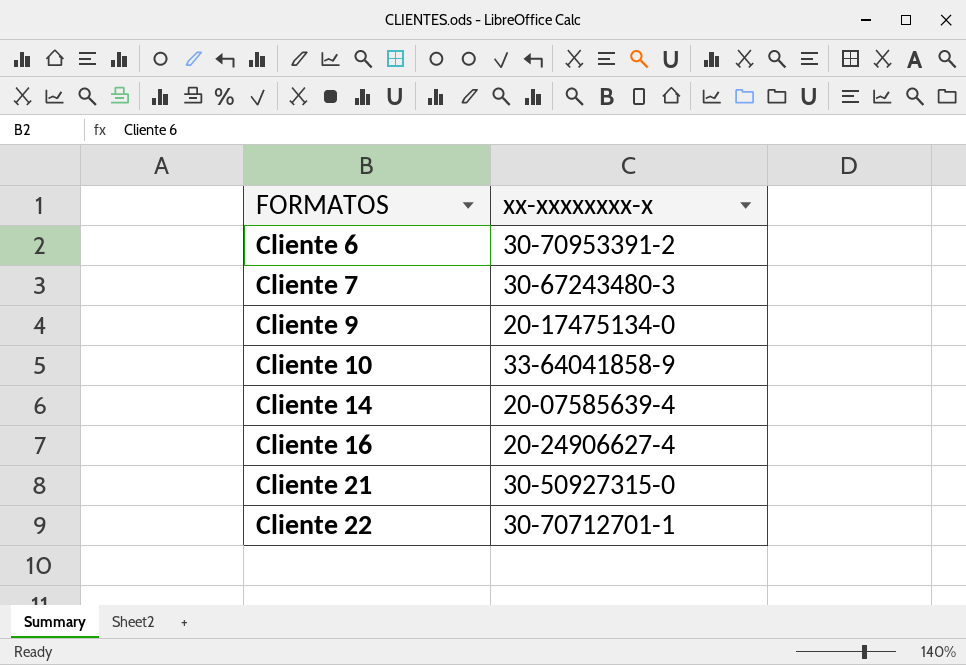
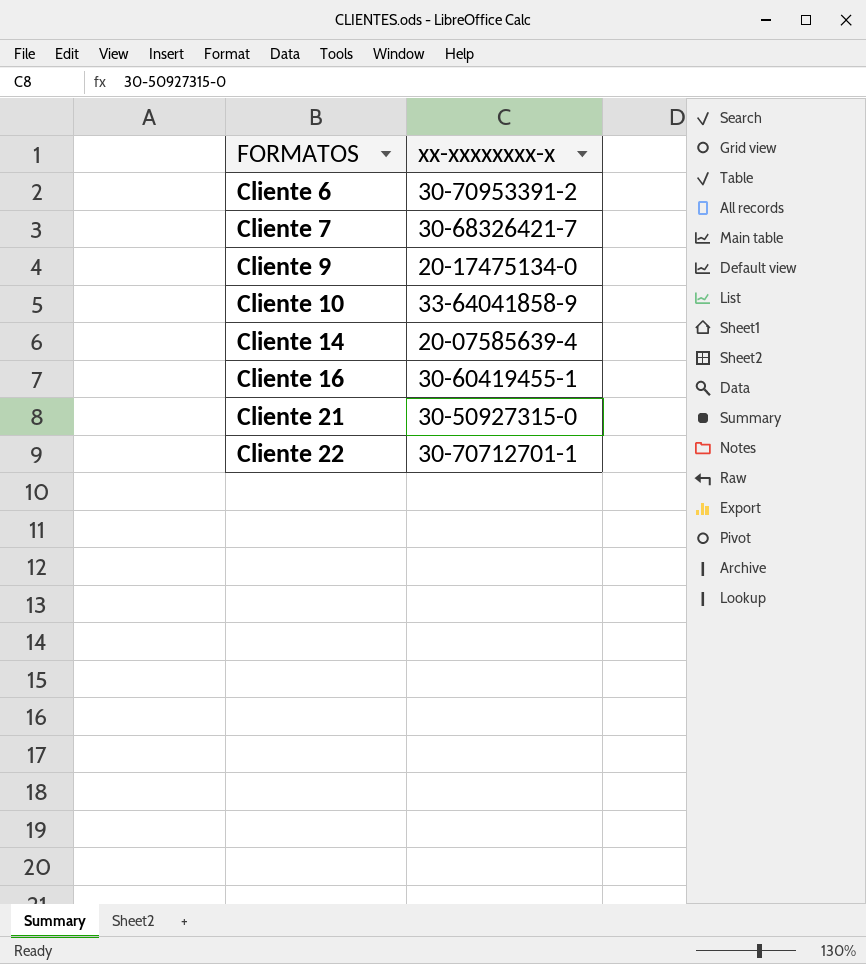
Cliente 7 | xx-xxxxxxxx-x: 30-67243480-3 -> 30-68326421-7
Cliente 16 | xx-xxxxxxxx-x: 20-24906627-4 -> 30-60419455-1

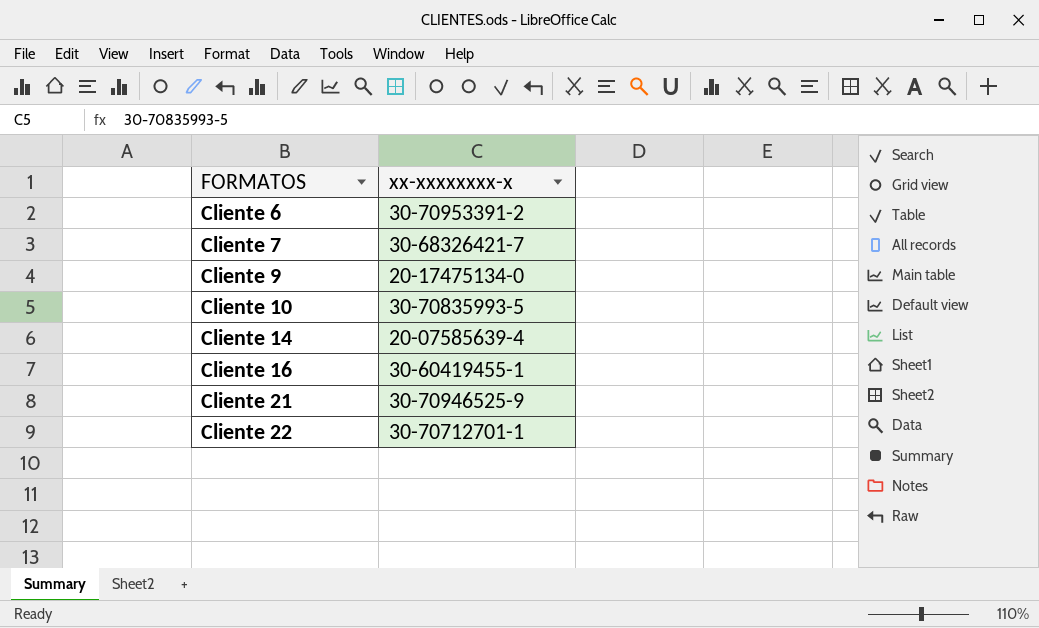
Cliente 10 | xx-xxxxxxxx-x: 33-64041858-9 -> 30-70835993-5
Cliente 21 | xx-xxxxxxxx-x: 30-50927315-0 -> 30-70946525-9

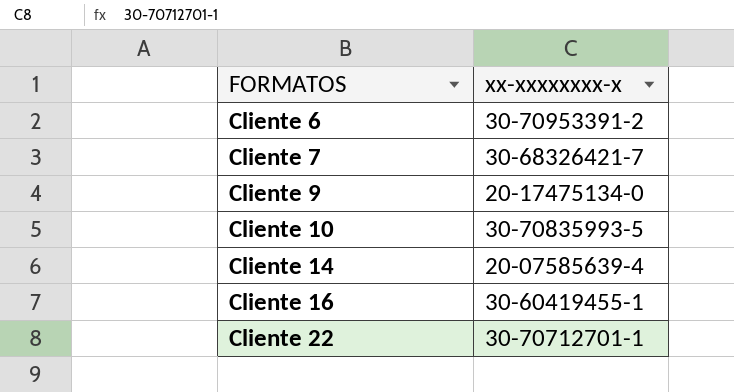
row Cliente 21: 30-70946525-9 -> none

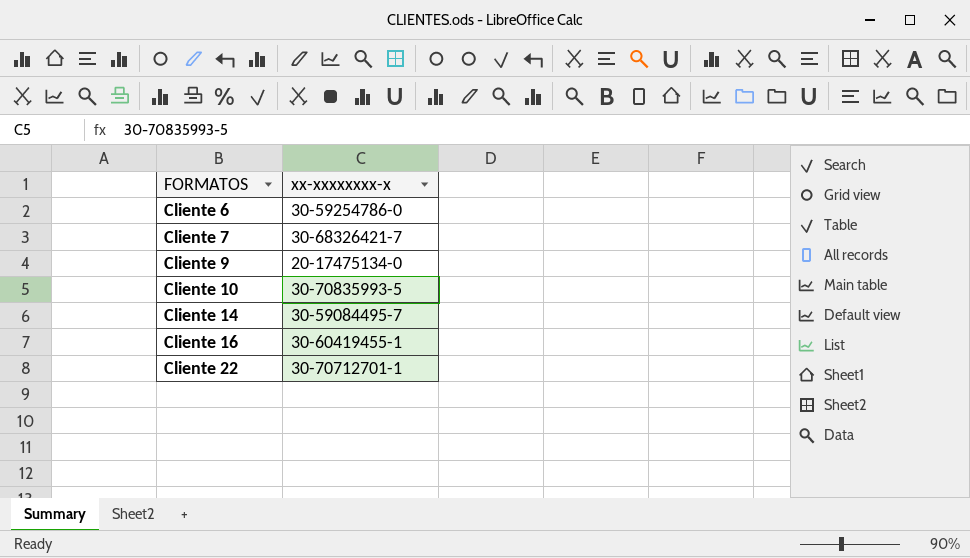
Cliente 6 | xx-xxxxxxxx-x: 30-70953391-2 -> 30-59254786-0
Cliente 14 | xx-xxxxxxxx-x: 20-07585639-4 -> 30-59084495-7

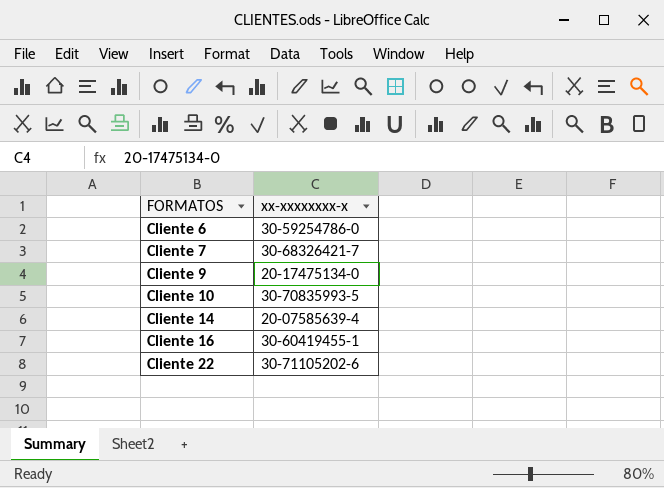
Cliente 14 | xx-xxxxxxxx-x: 30-59084495-7 -> 20-07585639-4
Cliente 22 | xx-xxxxxxxx-x: 30-70712701-1 -> 30-71105202-6

